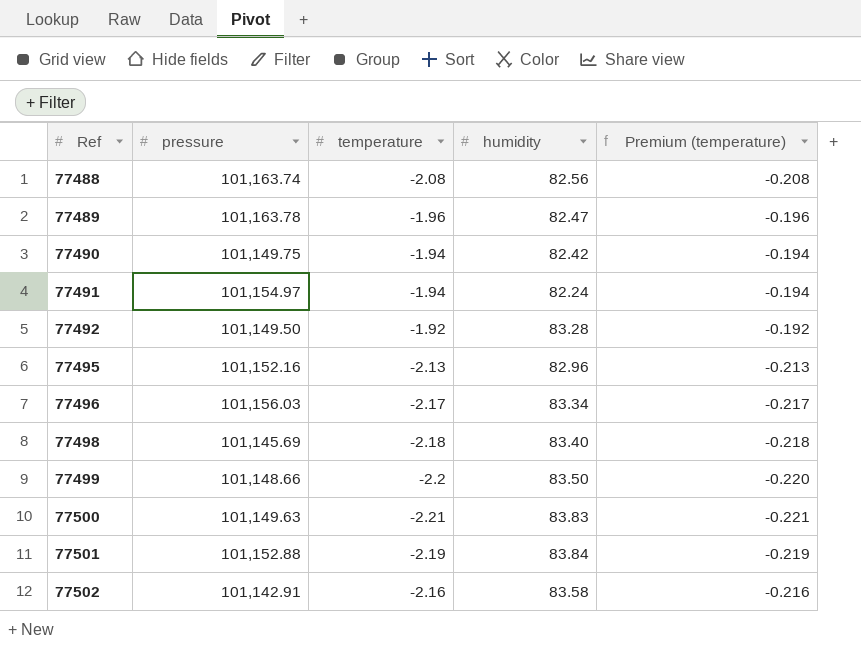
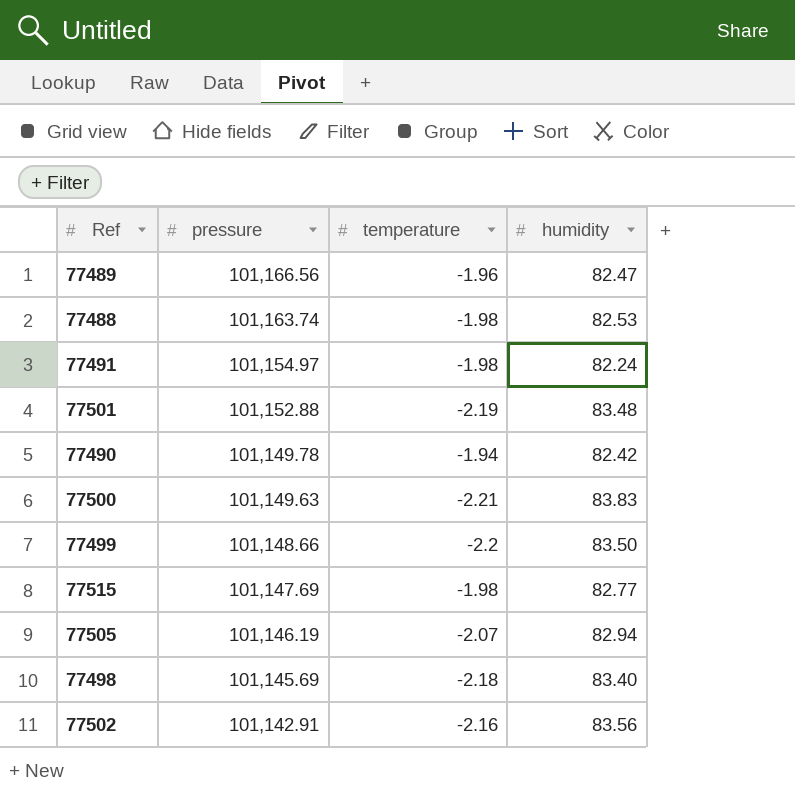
row order: Ref ascending -> pressure descending
column Premium (temperature) | formula: [temperature] * 0.1 -> none
row 77492: 101,149.50 | -1.92 | 83.28 | -0.192 -> none
row 77495: 101,152.16 | -2.13 | 82.96 | -0.213 -> none
row 77496: 101,156.03 | -2.17 | 83.34 | -0.217 -> none
77489 | pressure: 101,163.78 -> 101,166.56
77488 | temperature: -2.08 -> -1.98
77488 | humidity: 82.56 -> 82.53
77491 | temperature: -1.94 -> -1.98
77501 | humidity: 83.84 -> 83.48
77490 | pressure: 101,149.75 -> 101,149.78
row 77515: none -> 101,147.69 | -1.98 | 82.77
row 77505: none -> 101,146.19 | -2.07 | 82.94
77502 | humidity: 83.58 -> 83.56

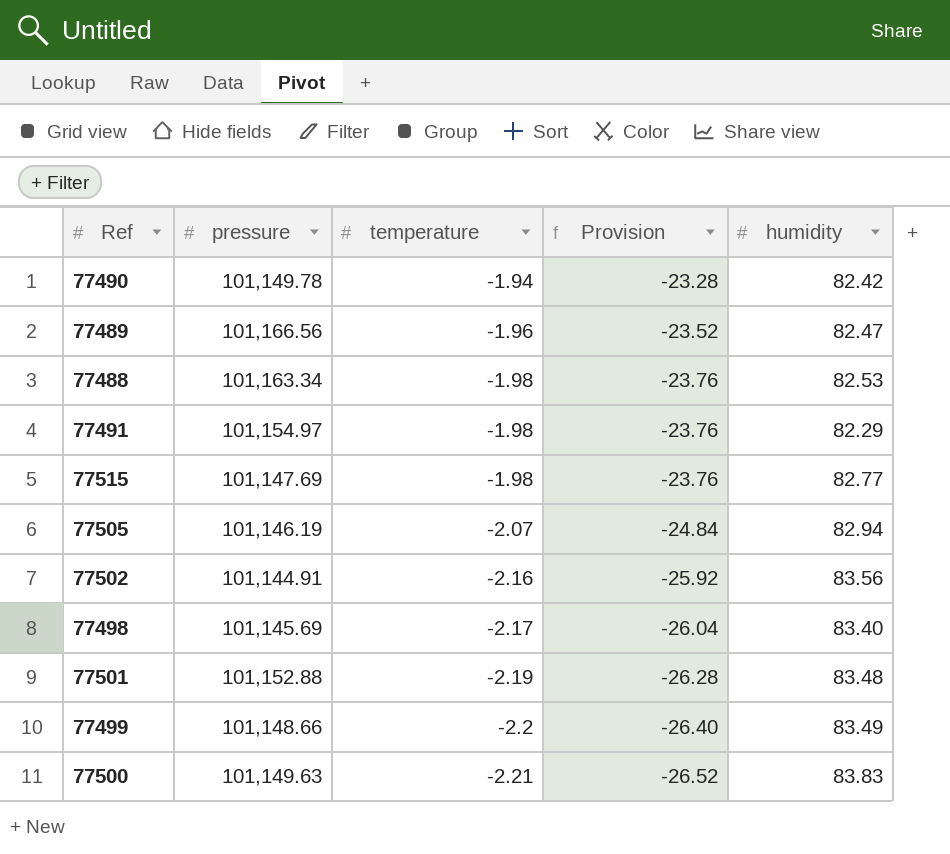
row order: pressure descending -> temperature descending
column Provision | formula: none -> [temperature] * 12
77488 | pressure: 101,163.74 -> 101,163.34
77491 | humidity: 82.24 -> 82.29
77502 | pressure: 101,142.91 -> 101,144.91
77498 | temperature: -2.18 -> -2.17
77499 | humidity: 83.50 -> 83.49

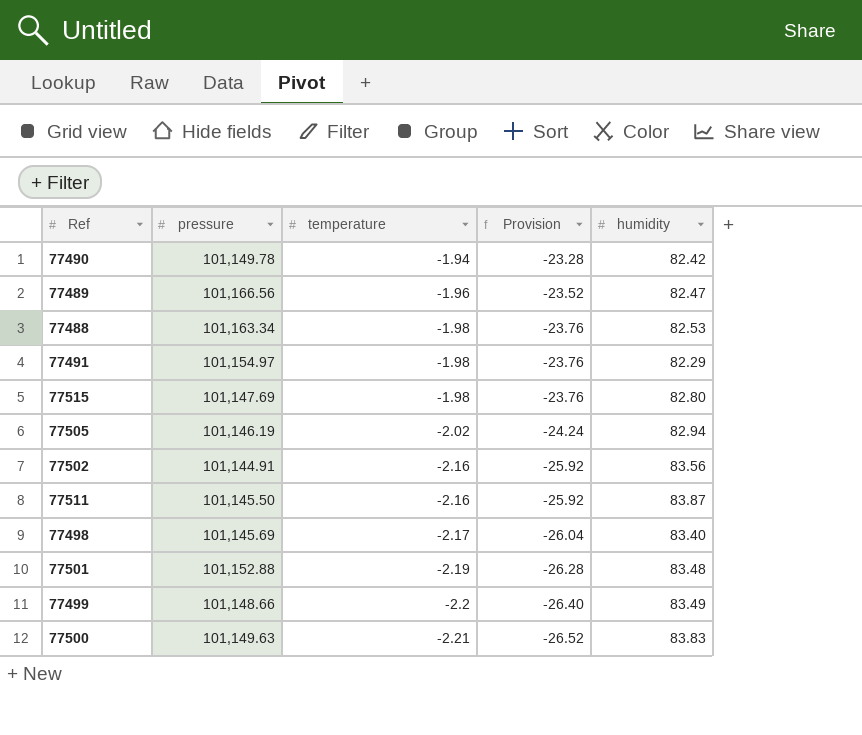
77515 | humidity: 82.77 -> 82.80
77505 | temperature: -2.07 -> -2.02
77505 | Provision: -24.84 -> -24.24
row 77511: none -> 101,145.50 | -2.16 | -25.92 | 83.87

